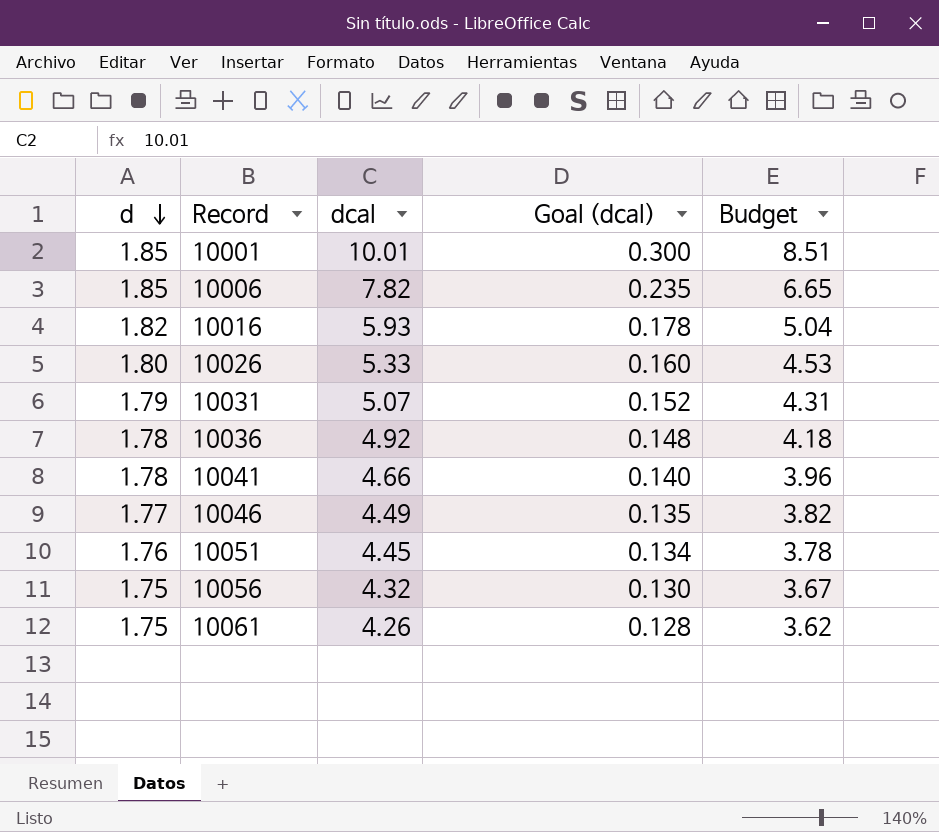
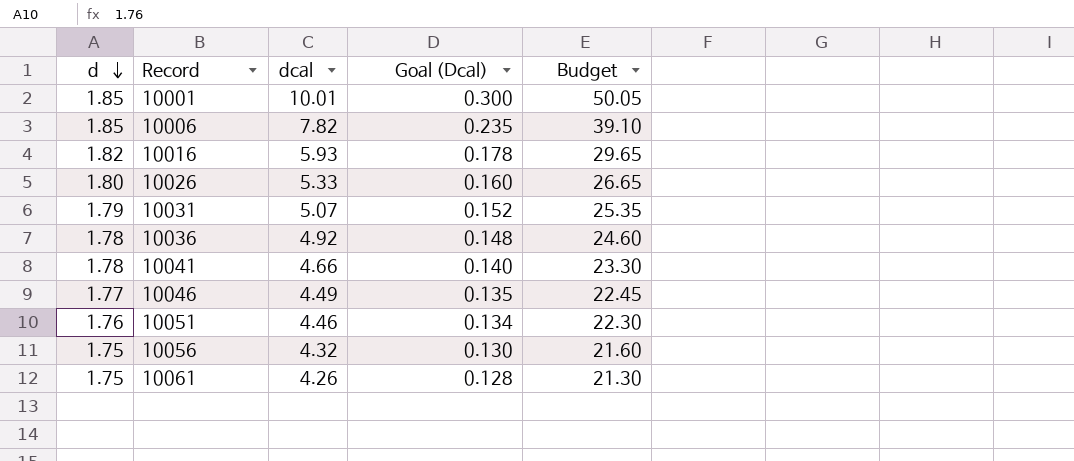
column name: Goal (dcal) -> Goal (Dcal)
column Budget | formula: [dcal] * 0.85 -> [dcal] * 5
10051 | dcal: 4.45 -> 4.46

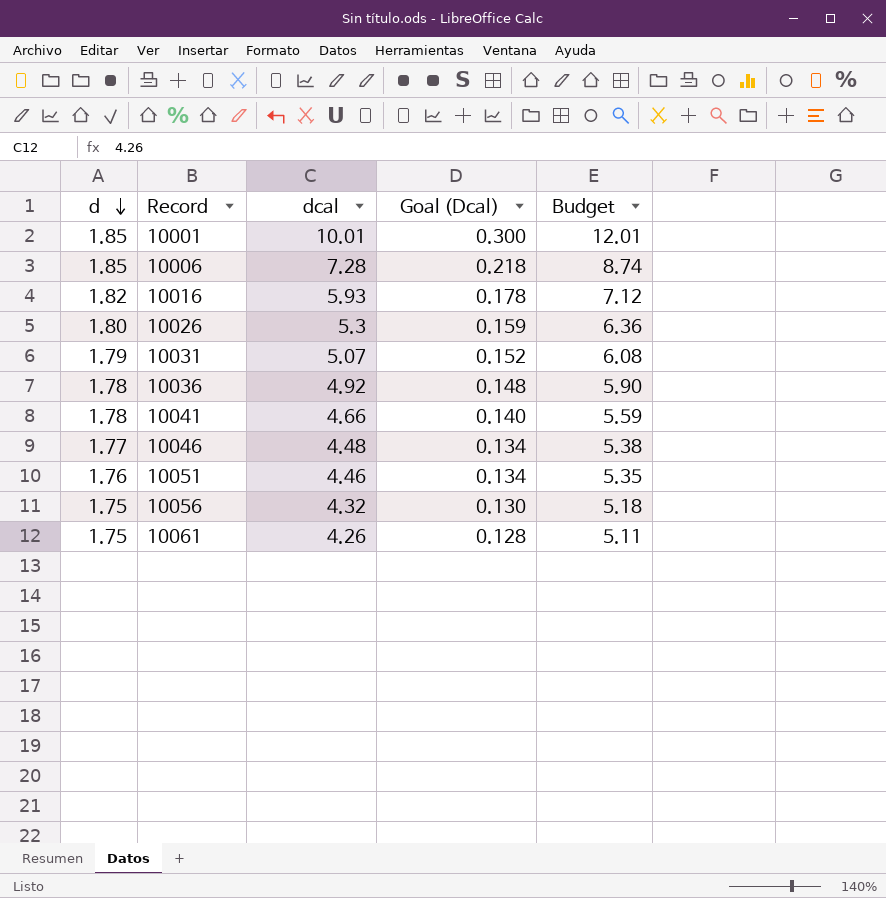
column Budget | formula: [dcal] * 5 -> [dcal] * 1.2
10006 | dcal: 7.82 -> 7.28
10006 | Goal (Dcal): 0.235 -> 0.218
10026 | dcal: 5.33 -> 5.3
10026 | Goal (Dcal): 0.160 -> 0.159
10046 | dcal: 4.49 -> 4.48
10046 | Goal (Dcal): 0.135 -> 0.134

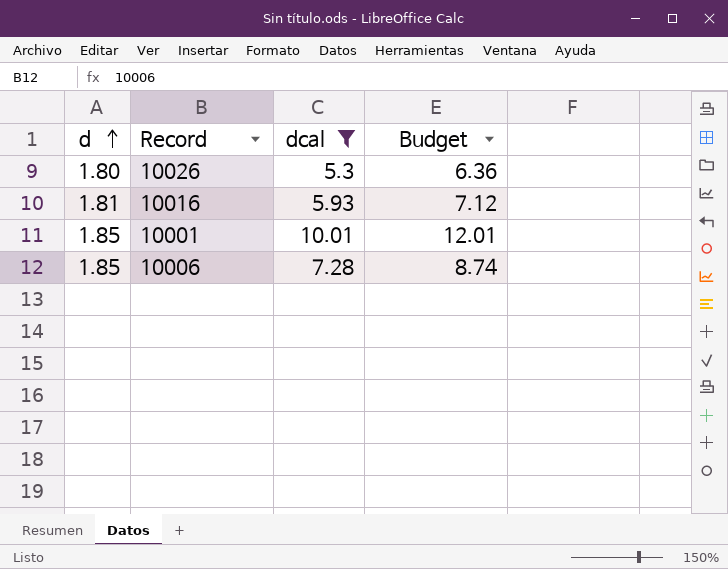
filter: none -> dcal >= 5.3
row order: d descending -> d ascending
column Goal (Dcal) | formula: [dcal] * 0.03 -> none
10016 | d: 1.82 -> 1.81

